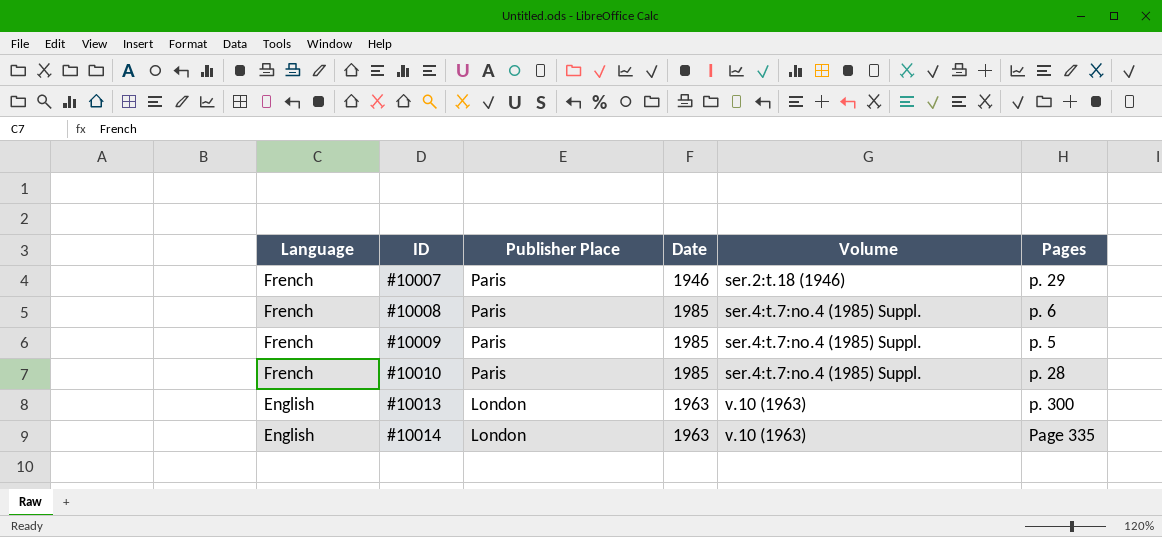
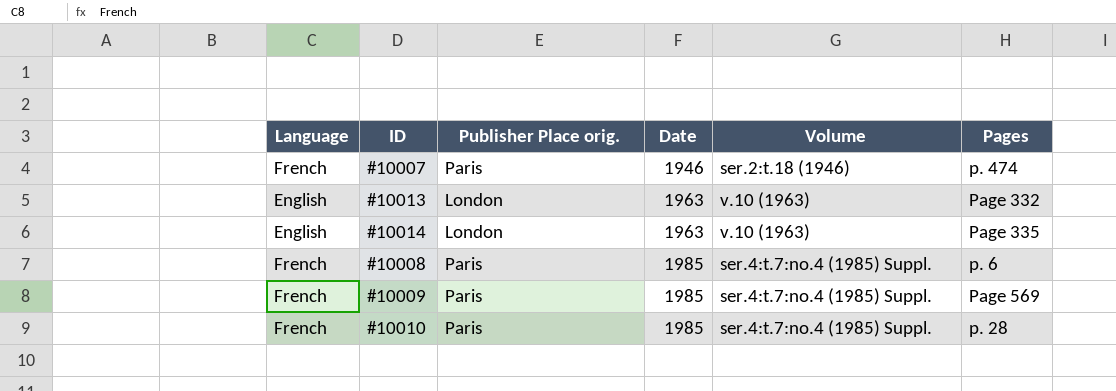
row order: Language descending -> Date ascending
column name: Publisher Place -> Publisher Place orig.
#10007 | Pages: p. 29 -> p. 474
#10013 | Pages: p. 300 -> Page 332
#10009 | Pages: p. 5 -> Page 569

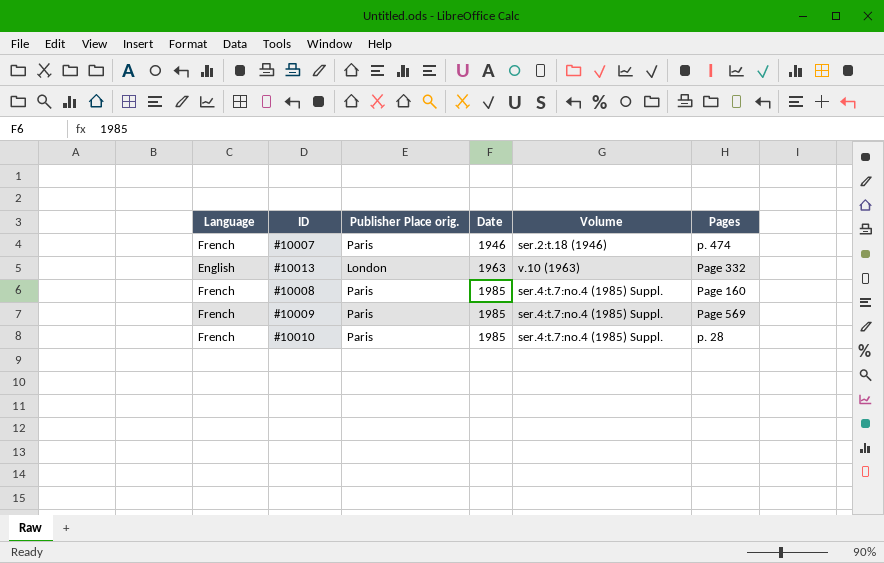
row #10014: English | London | 1963 | v.10 (1963) | Page 335 -> none
#10008 | Pages: p. 6 -> Page 160

